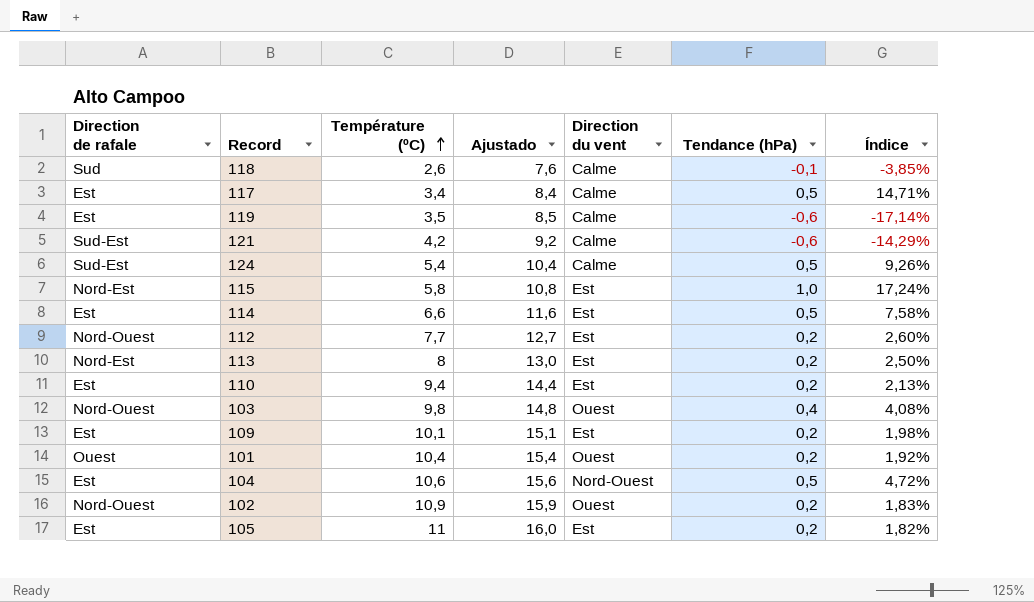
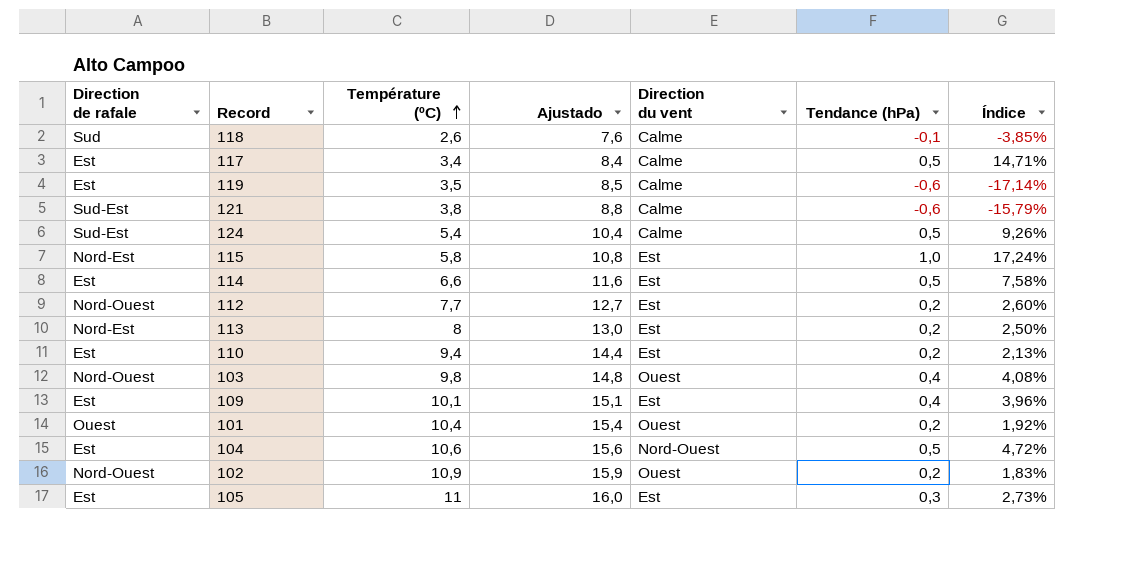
121 | Température (ºC): 4,2 -> 3,8
121 | Ajustado: 9,2 -> 8,8
121 | Índice: -14,29% -> -15,79%
109 | Tendance (hPa): 0,2 -> 0,4
109 | Índice: 1,98% -> 3,96%
105 | Tendance (hPa): 0,2 -> 0,3
105 | Índice: 1,82% -> 2,73%

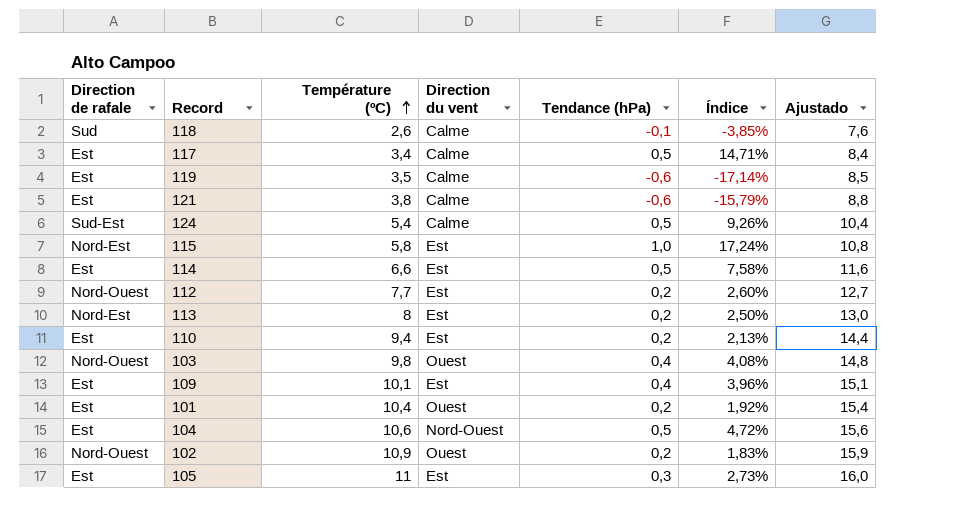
column Ajustado | position: 4 -> 7
121 | Direction de rafale: Sud-Est -> Est
101 | Direction de rafale: Ouest -> Est

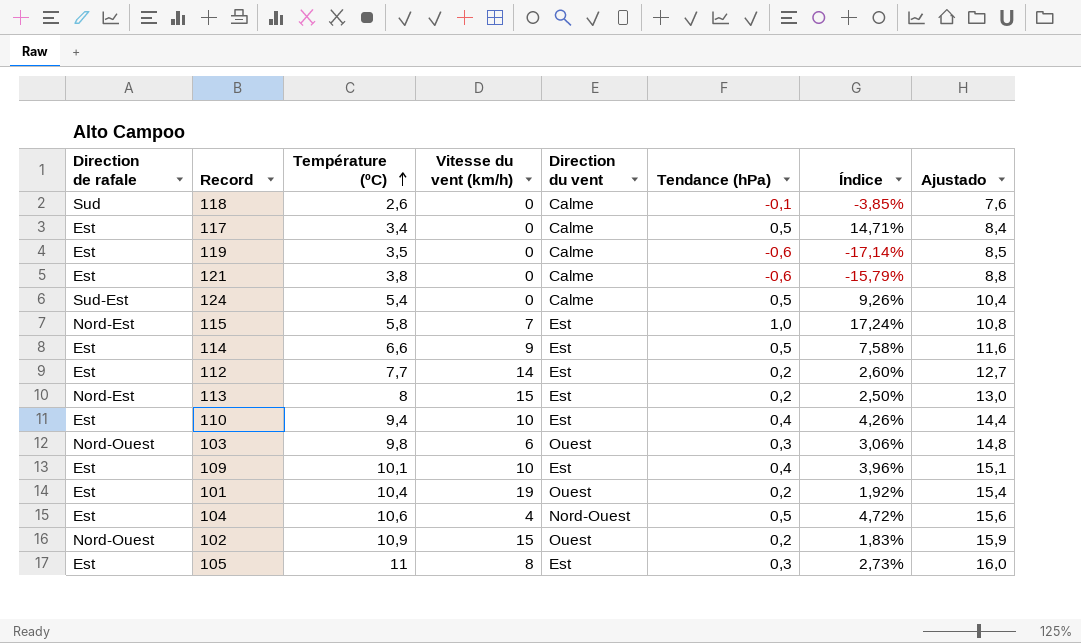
column Vitesse du vent (km/h) | position: none -> 4
112 | Direction de rafale: Nord-Ouest -> Est
110 | Tendance (hPa): 0,2 -> 0,4
110 | Índice: 2,13% -> 4,26%
103 | Tendance (hPa): 0,4 -> 0,3
103 | Índice: 4,08% -> 3,06%

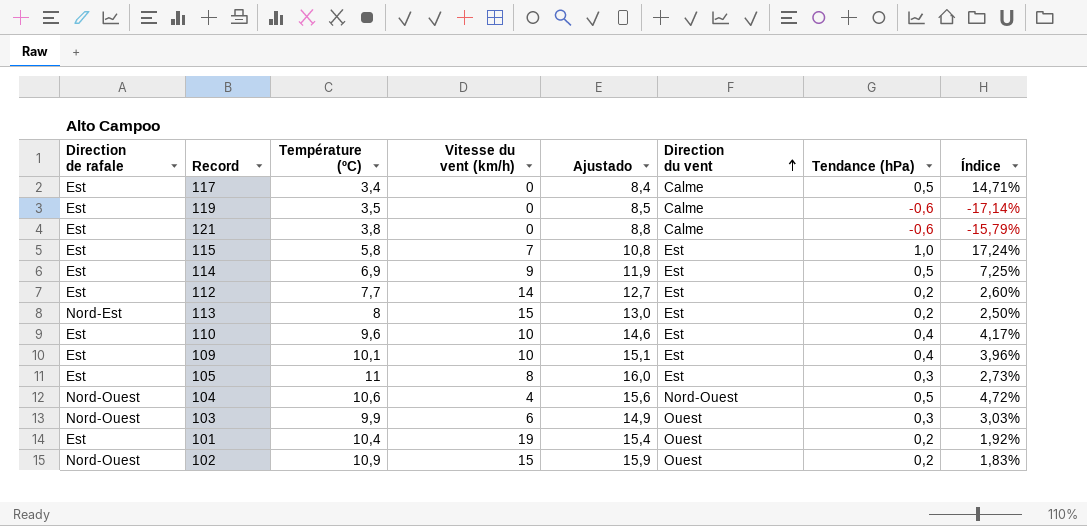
row order: Température (ºC) ascending -> Direction du vent ascending
column Ajustado | position: 8 -> 5
row 118: Sud | 2,6 | 0 | Calme | -0,1 | -3,85% | 7,6 -> none
row 124: Sud-Est | 5,4 | 0 | Calme | 0,5 | 9,26% | 10,4 -> none
115 | Direction de rafale: Nord-Est -> Est
114 | Température (ºC): 6,6 -> 6,9
114 | Ajustado: 11,6 -> 11,9
114 | Índice: 7,58% -> 7,25%
110 | Température (ºC): 9,4 -> 9,6
110 | Ajustado: 14,4 -> 14,6
110 | Índice: 4,26% -> 4,17%
104 | Direction de rafale: Est -> Nord-Ouest
103 | Température (ºC): 9,8 -> 9,9
103 | Ajustado: 14,8 -> 14,9
103 | Índice: 3,06% -> 3,03%

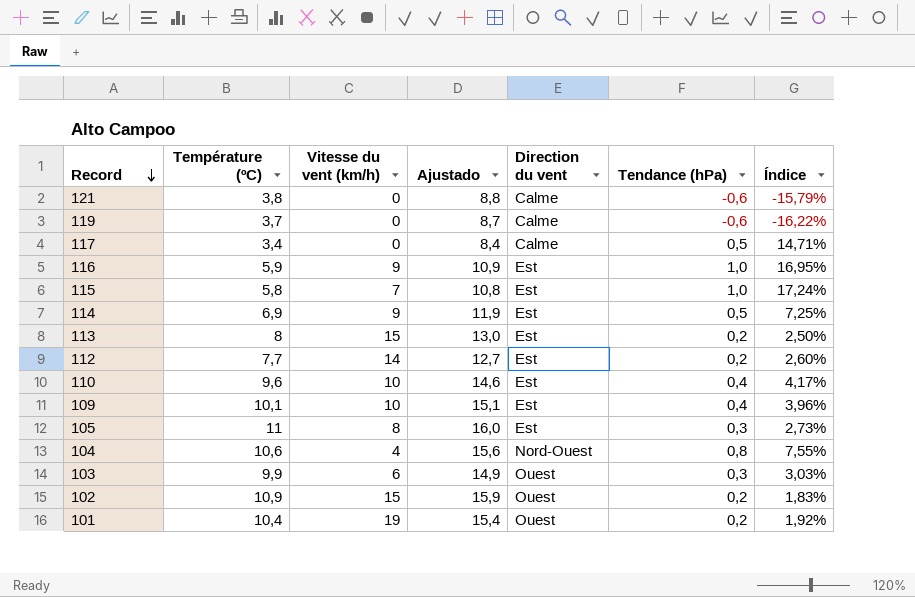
row order: Direction du vent ascending -> Record descending
column Direction de rafale | position: 1 -> none
119 | Température (ºC): 3,5 -> 3,7
119 | Ajustado: 8,5 -> 8,7
119 | Índice: -17,14% -> -16,22%
row 116: none -> 5,9 | 9 | 10,9 | Est | 1,0 | 16,95%
104 | Tendance (hPa): 0,5 -> 0,8
104 | Índice: 4,72% -> 7,55%

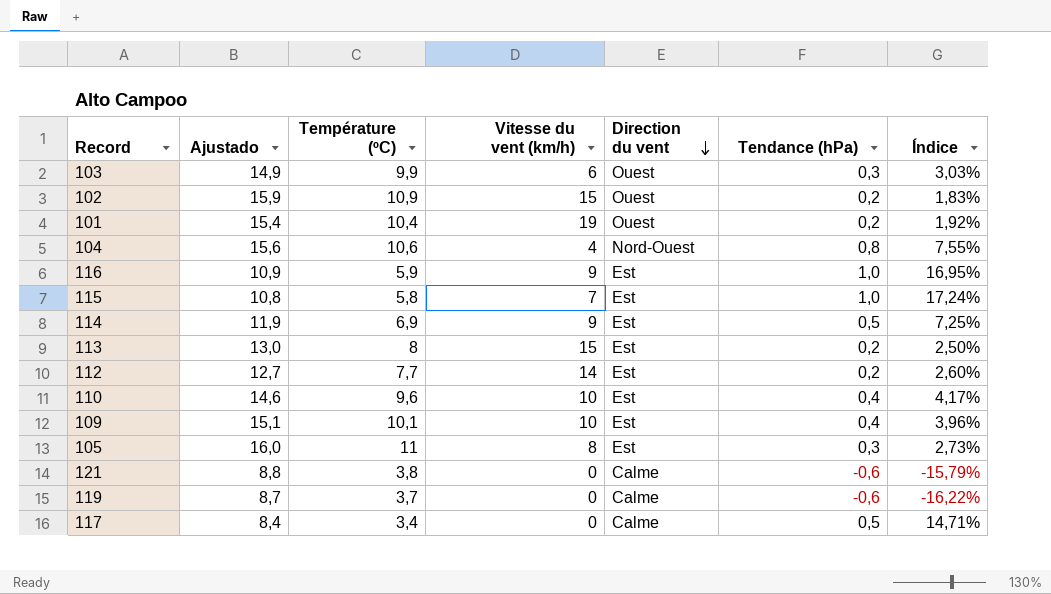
row order: Record descending -> Direction du vent descending
column Ajustado | position: 4 -> 2

